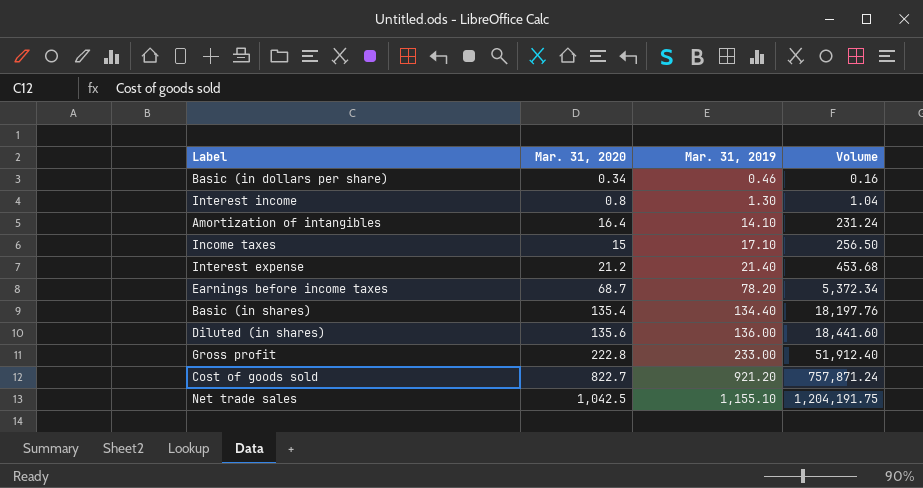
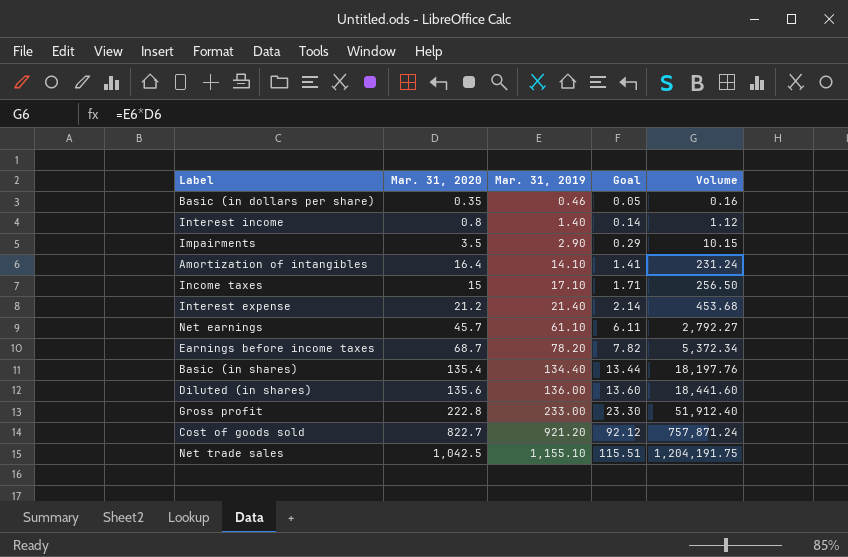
column Goal | formula: none -> [Mar. 31, 2019] * 0.1
Basic (in dollars per share) | Mar. 31, 2020: 0.34 -> 0.35
Interest income | Mar. 31, 2019: 1.30 -> 1.40
Interest income | Volume: 1.04 -> 1.12
row Impairments: none -> 3.5 | 2.90 | 0.29 | 10.15
row Net earnings: none -> 45.7 | 61.10 | 6.11 | 2,792.27

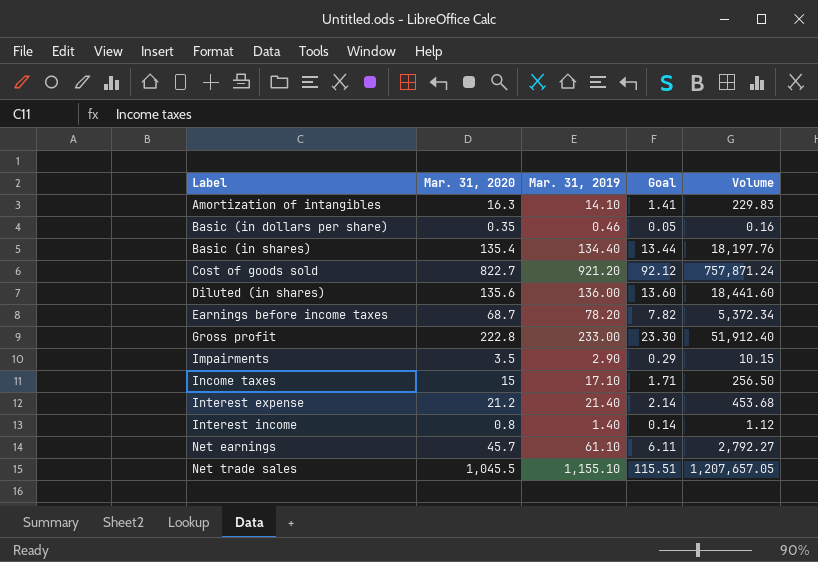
row order: Mar. 31, 2019 ascending -> Label ascending
Amortization of intangibles | Mar. 31, 2020: 16.4 -> 16.3
Amortization of intangibles | Volume: 231.24 -> 229.83
Net trade sales | Mar. 31, 2020: 1,042.5 -> 1,045.5
Net trade sales | Volume: 1,204,191.75 -> 1,207,657.05

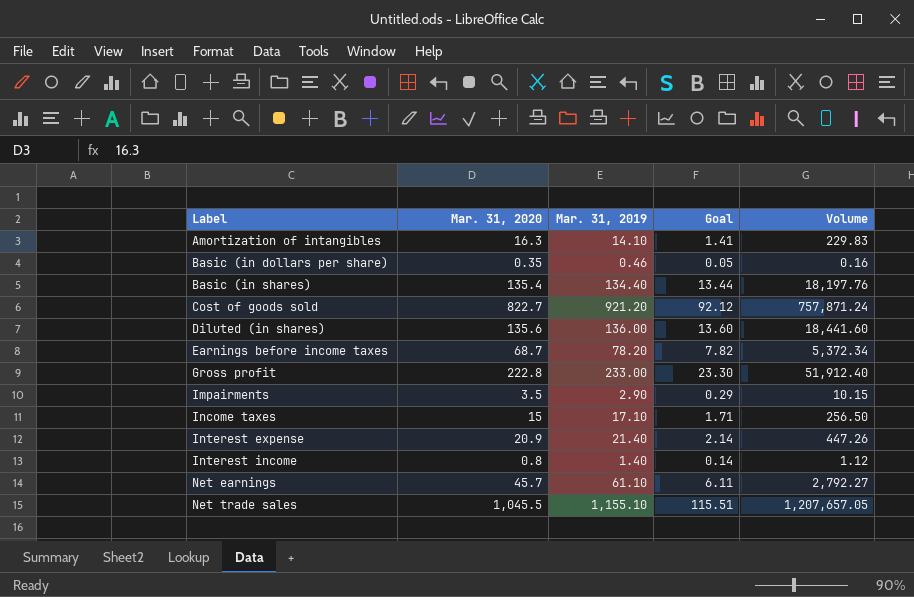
Interest expense | Mar. 31, 2020: 21.2 -> 20.9
Interest expense | Volume: 453.68 -> 447.26

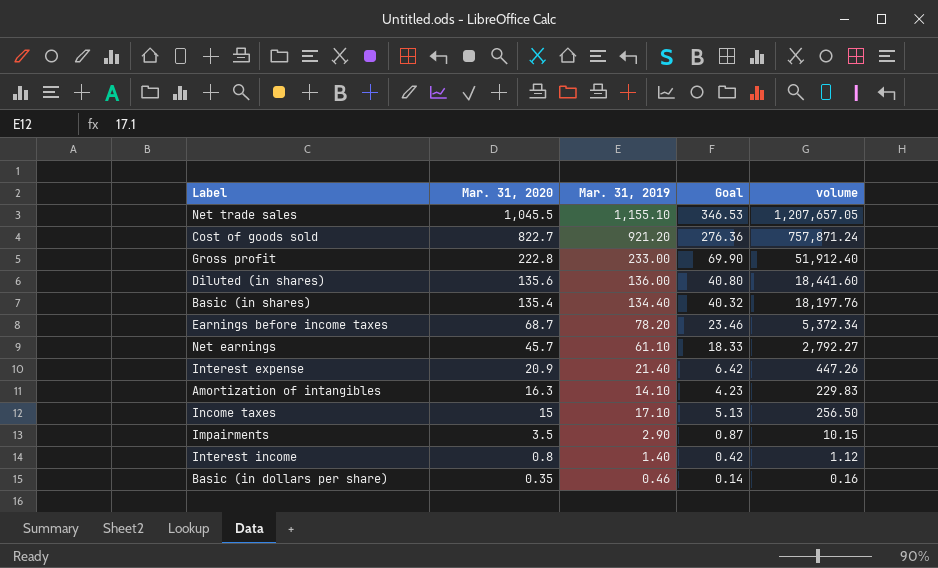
row order: Label ascending -> Mar. 31, 2020 descending
column Goal | formula: [Mar. 31, 2019] * 0.1 -> [Mar. 31, 2019] * 0.3
column name: Volume -> volume

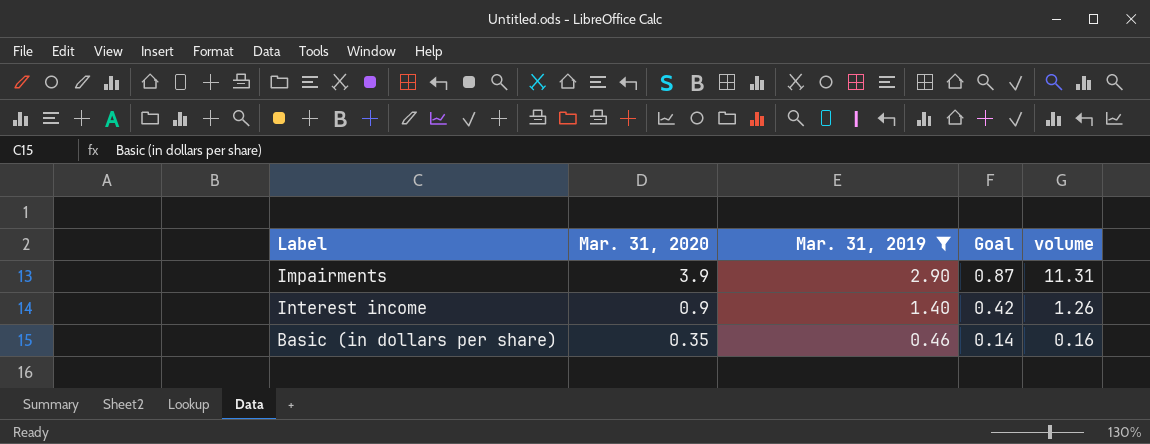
filter: none -> Mar. 31, 2019 <= 2.90
Impairments | Mar. 31, 2020: 3.5 -> 3.9
Impairments | volume: 10.15 -> 11.31
Interest income | Mar. 31, 2020: 0.8 -> 0.9
Interest income | volume: 1.12 -> 1.26

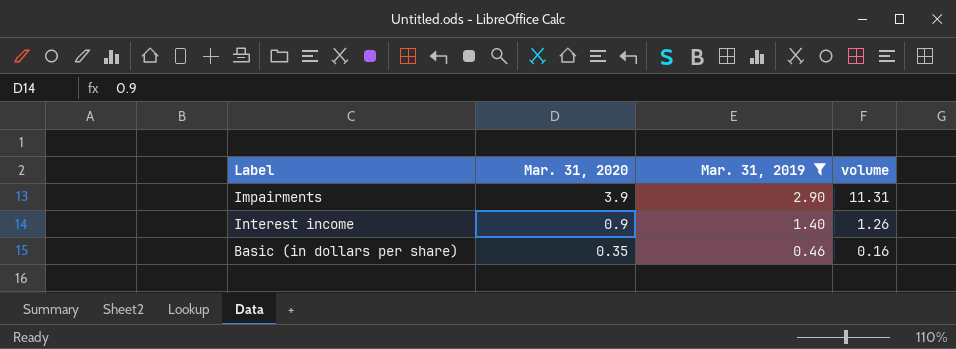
column Goal | formula: [Mar. 31, 2019] * 0.3 -> none

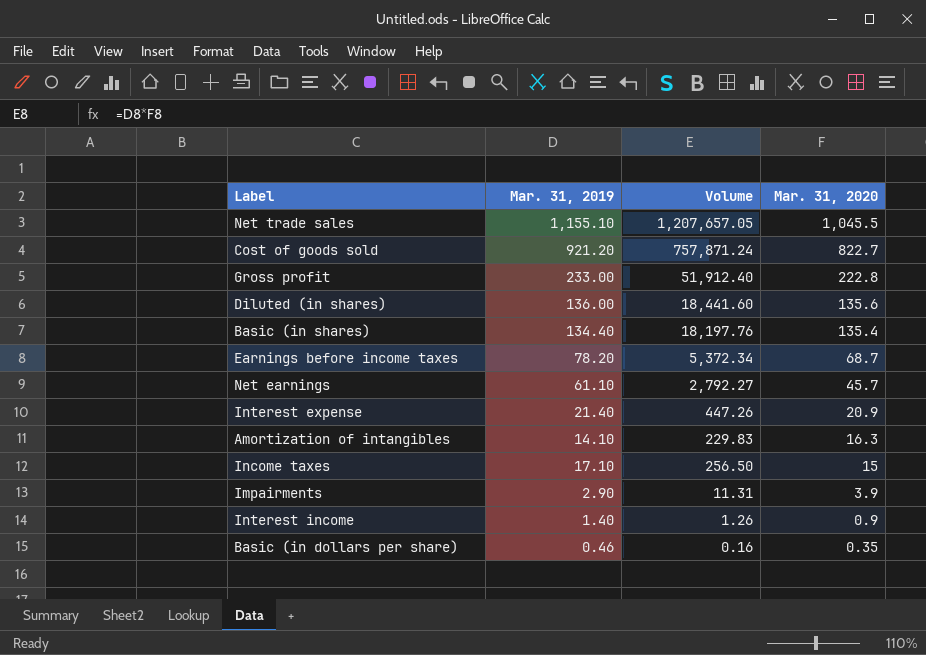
filter: Mar. 31, 2019 <= 2.90 -> none
column name: volume -> Volume
column Mar. 31, 2020 | position: 2 -> 4

